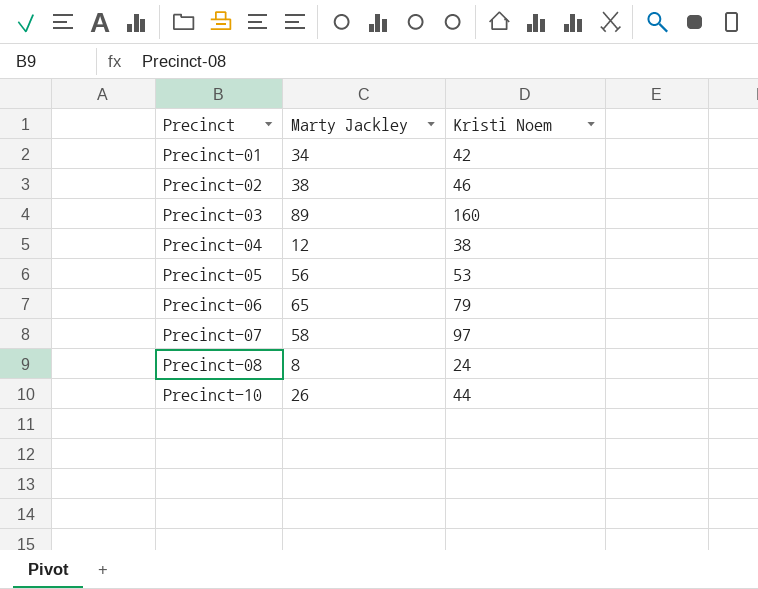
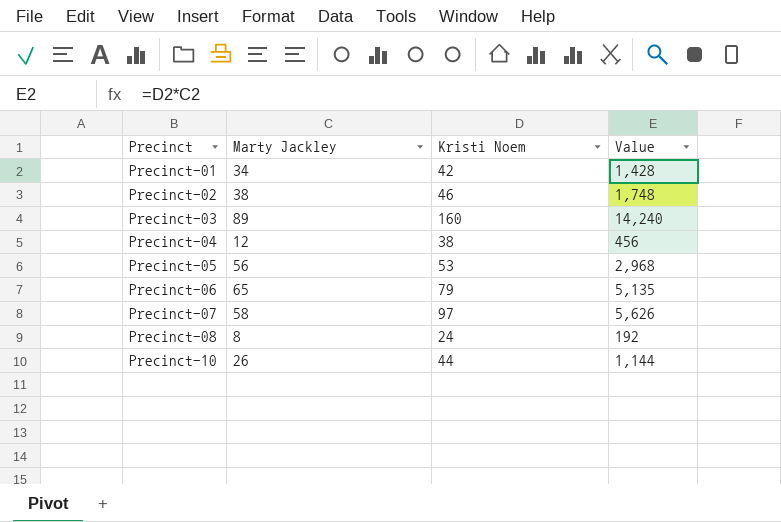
column Value | formula: none -> [Marty Jackley] * [Kristi Noem]

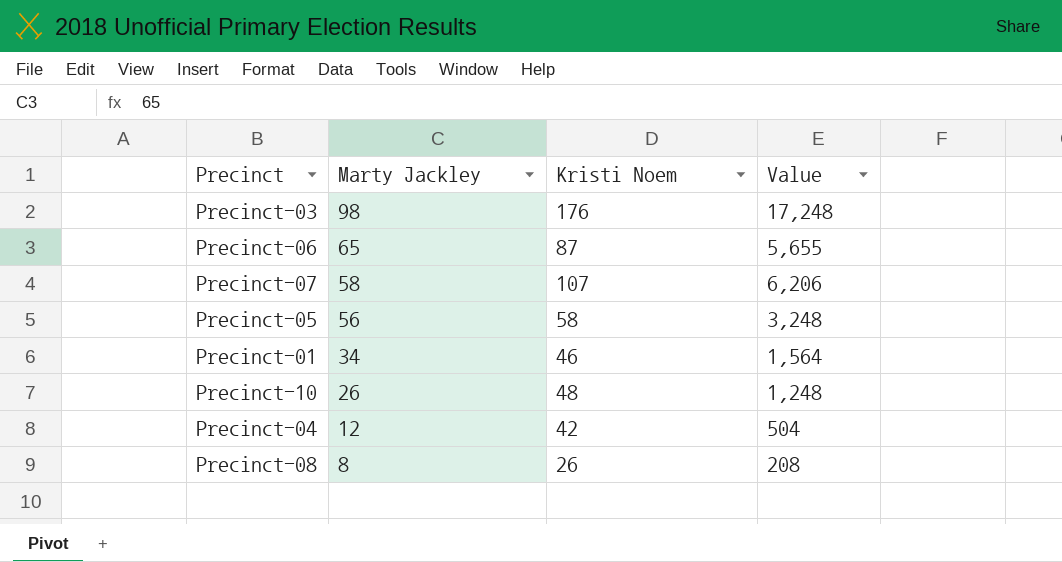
row order: Precinct ascending -> Marty Jackley descending
row Precinct-02: 38 | 46 | 1,748 -> none
Precinct-03 | Marty Jackley: 89 -> 98
Precinct-03 | Kristi Noem: 160 -> 176
Precinct-03 | Value: 14,240 -> 17,248
Precinct-06 | Kristi Noem: 79 -> 87
Precinct-06 | Value: 5,135 -> 5,655
Precinct-07 | Kristi Noem: 97 -> 107
Precinct-07 | Value: 5,626 -> 6,206
Precinct-05 | Kristi Noem: 53 -> 58
Precinct-05 | Value: 2,968 -> 3,248
Precinct-01 | Kristi Noem: 42 -> 46
Precinct-01 | Value: 1,428 -> 1,564
Precinct-10 | Kristi Noem: 44 -> 48
Precinct-10 | Value: 1,144 -> 1,248
Precinct-04 | Kristi Noem: 38 -> 42
Precinct-04 | Value: 456 -> 504
Precinct-08 | Kristi Noem: 24 -> 26
Precinct-08 | Value: 192 -> 208

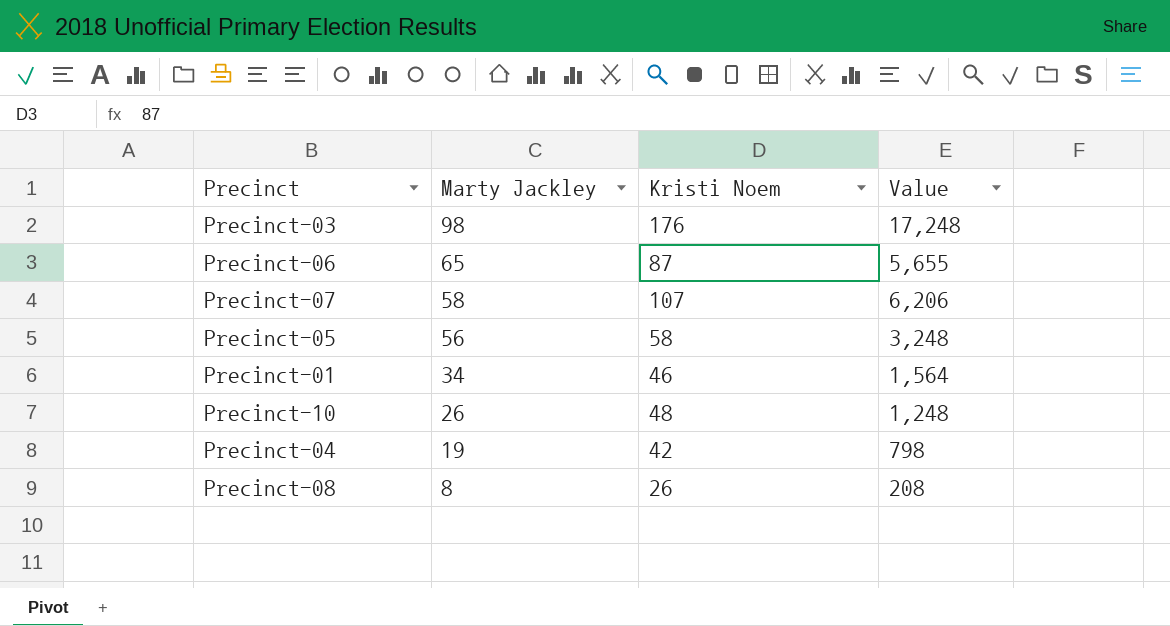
Precinct-04 | Marty Jackley: 12 -> 19
Precinct-04 | Value: 504 -> 798

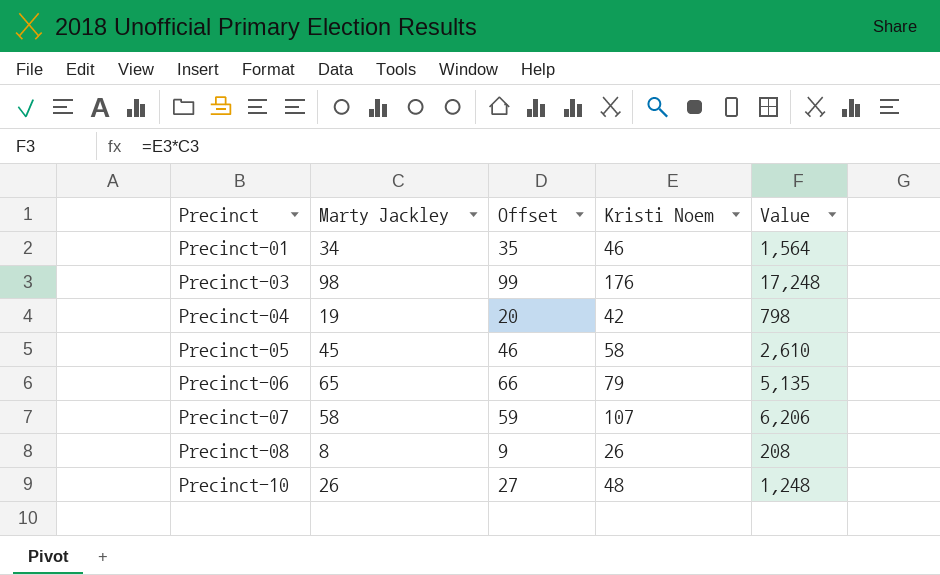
row order: Marty Jackley descending -> Precinct ascending
column Offset | formula: none -> [Marty Jackley] + 1
Precinct-05 | Marty Jackley: 56 -> 45
Precinct-05 | Value: 3,248 -> 2,610
Precinct-06 | Kristi Noem: 87 -> 79
Precinct-06 | Value: 5,655 -> 5,135

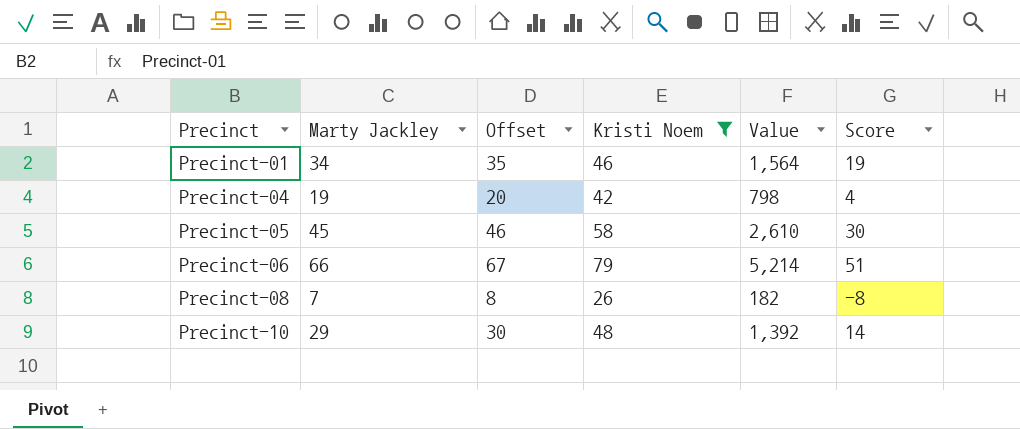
filter: none -> Kristi Noem <= 79
column Score | formula: none -> [Marty Jackley] - 15
Precinct-06 | Marty Jackley: 65 -> 66
Precinct-06 | Offset: 66 -> 67
Precinct-06 | Value: 5,135 -> 5,214
Precinct-08 | Marty Jackley: 8 -> 7
Precinct-08 | Offset: 9 -> 8
Precinct-08 | Value: 208 -> 182
Precinct-10 | Marty Jackley: 26 -> 29
Precinct-10 | Offset: 27 -> 30
Precinct-10 | Value: 1,248 -> 1,392

